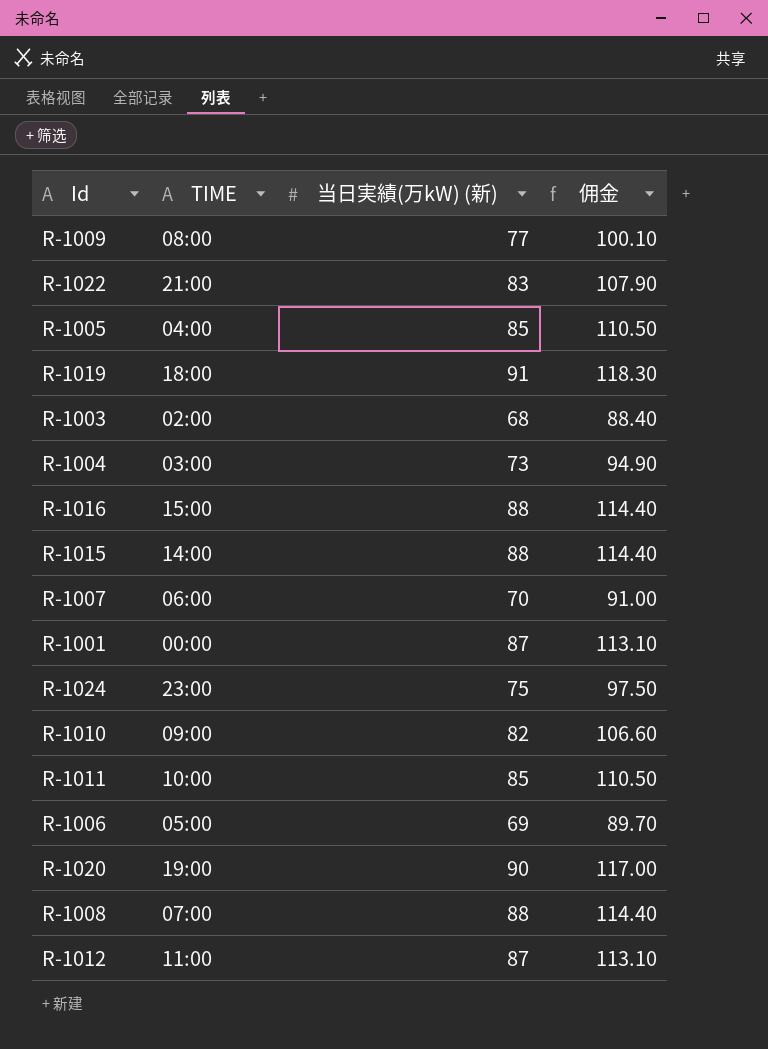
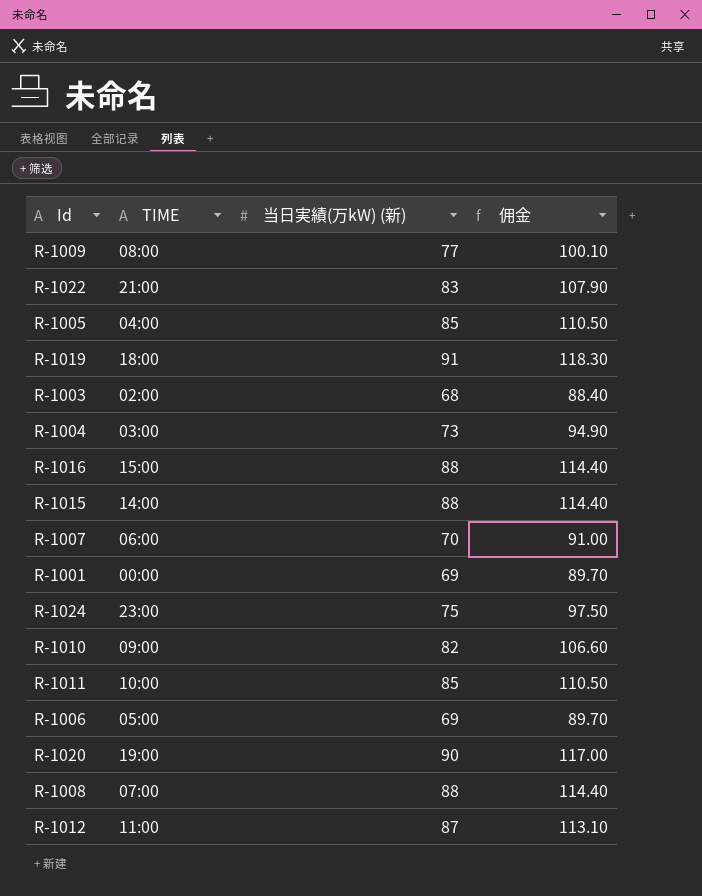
R-1001 | 当日実績(万kW) (新): 87 -> 69
R-1001 | 佣金: 113.10 -> 89.70

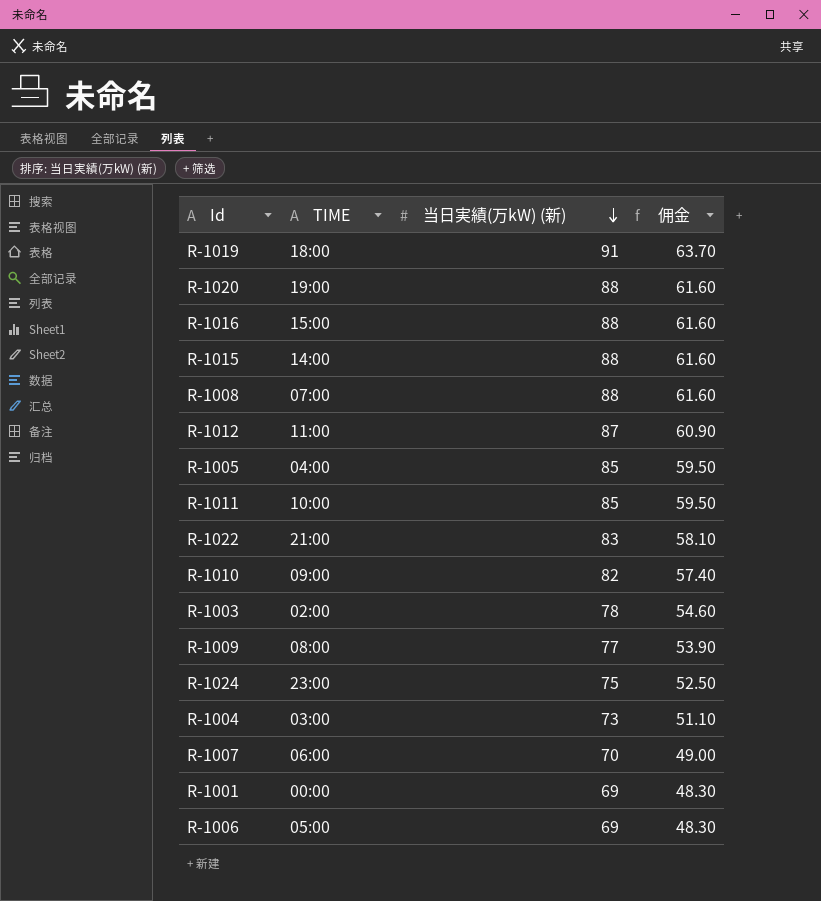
row order: none -> 当日実績(万kW) (新) descending
column 佣金 | formula: [当日実績(万kW) (新)] * 1.3 -> [当日実績(万kW) (新)] * 0.7
R-1020 | 当日実績(万kW) (新): 90 -> 88
R-1003 | 当日実績(万kW) (新): 68 -> 78

